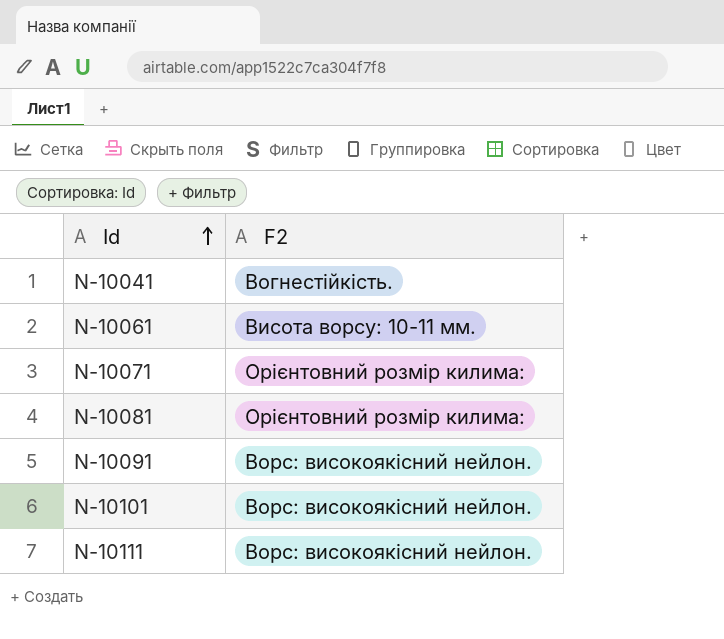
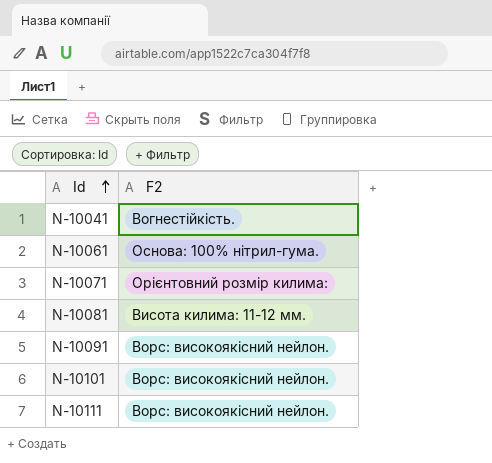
N-10061 | F2: Висота ворсу: 10-11 мм. -> Основа: 100% нітрил-гума.
N-10081 | F2: Орієнтовний розмір килима: -> Висота килима: 11-12 мм.

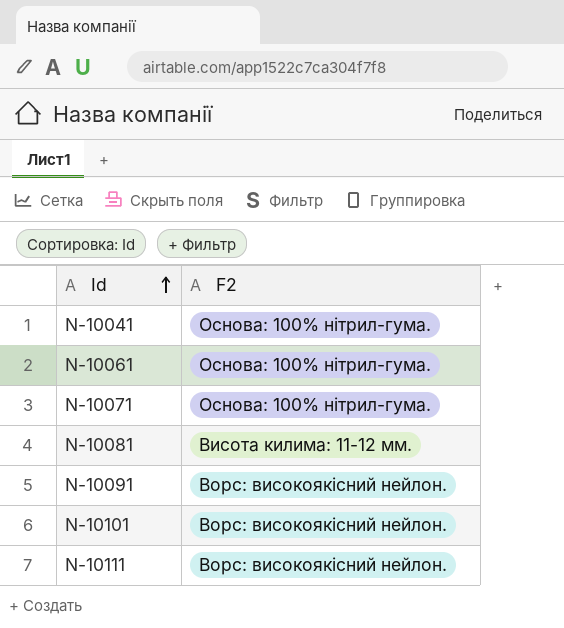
N-10041 | F2: Вогнестійкість. -> Основа: 100% нітрил-гума.
N-10071 | F2: Орієнтовний розмір килима: -> Основа: 100% нітрил-гума.

